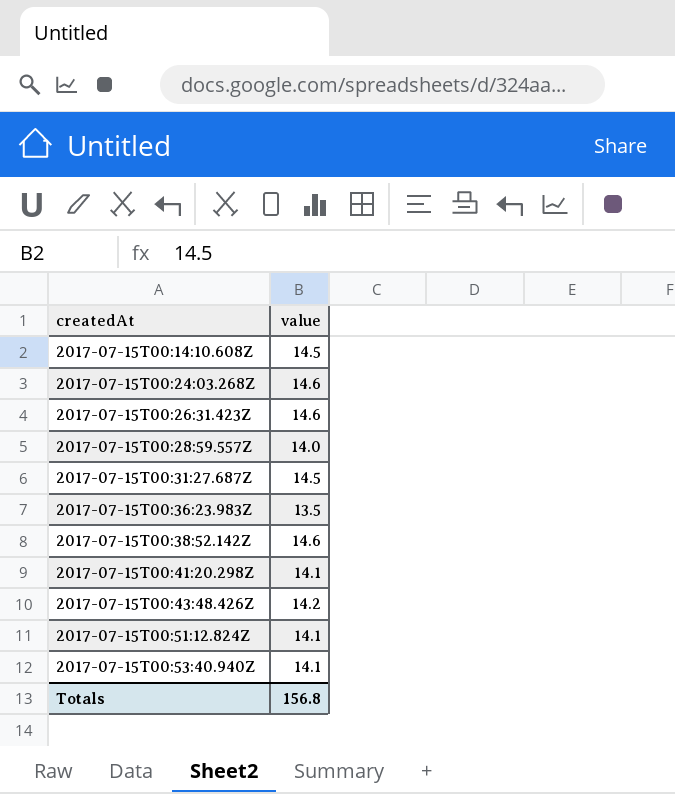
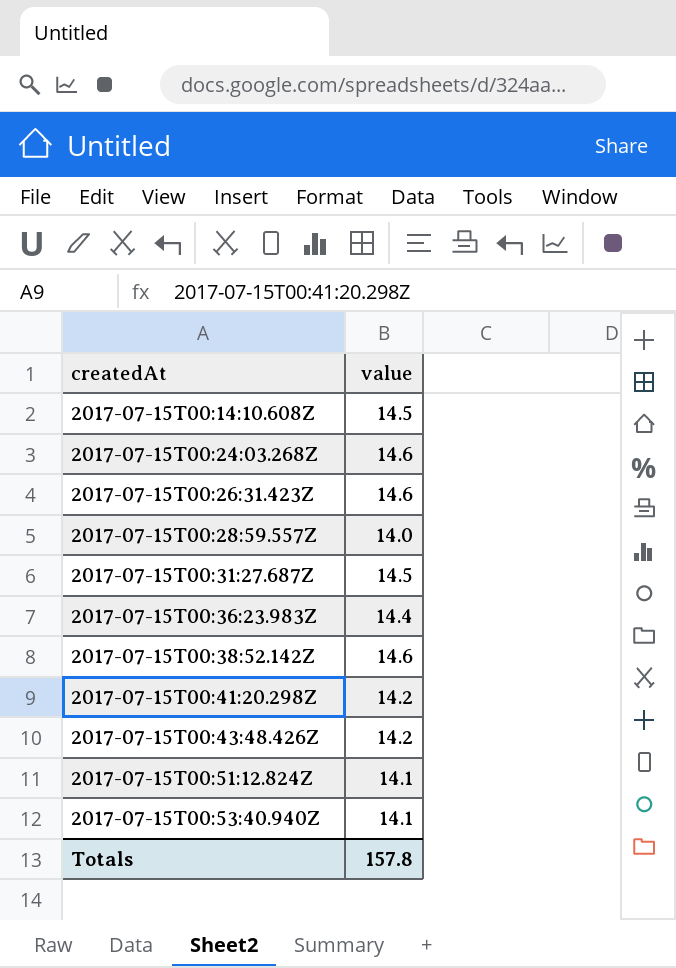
2017-07-15T00:36:23.983Z | value: 13.5 -> 14.4
2017-07-15T00:41:20.298Z | value: 14.1 -> 14.2
Totals | value: 156.8 -> 157.8

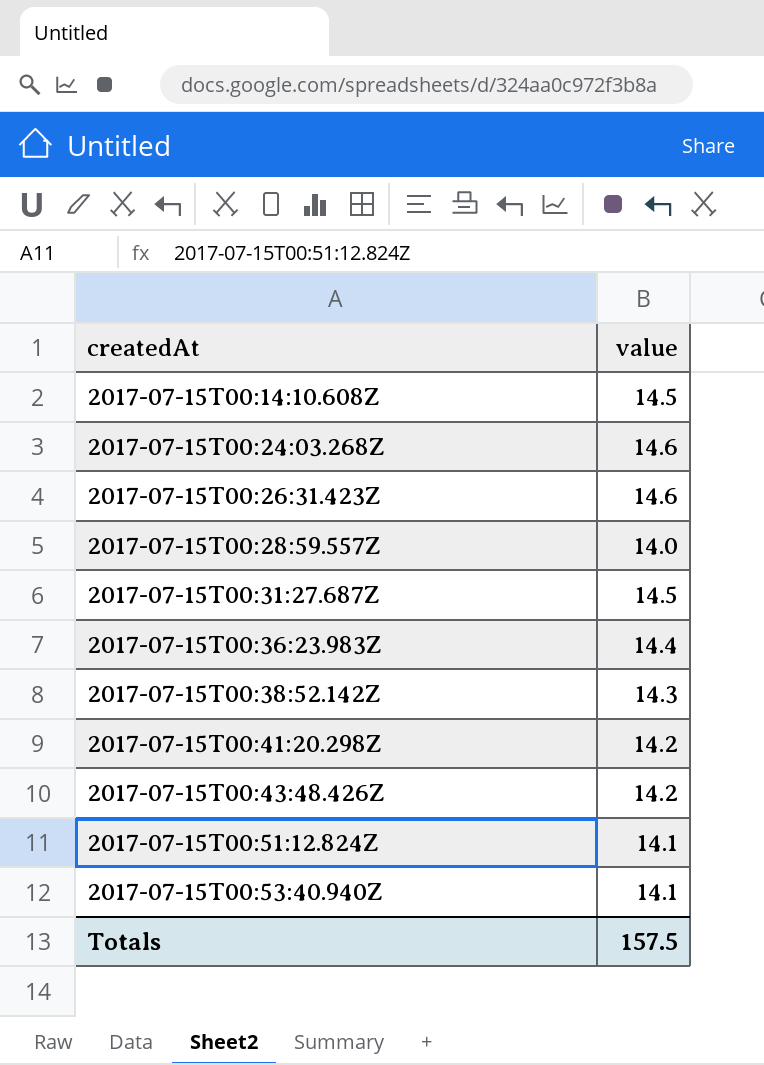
2017-07-15T00:38:52.142Z | value: 14.6 -> 14.3
Totals | value: 157.8 -> 157.5

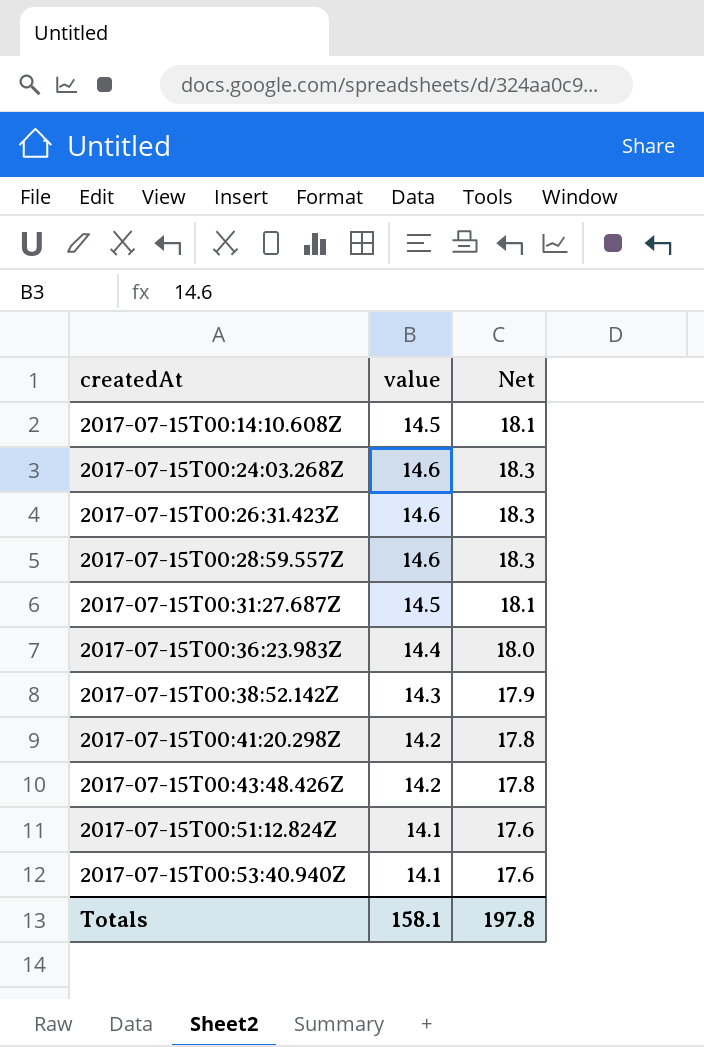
column Net | formula: none -> [value] * 1.25
2017-07-15T00:28:59.557Z | value: 14.0 -> 14.6
Totals | value: 157.5 -> 158.1

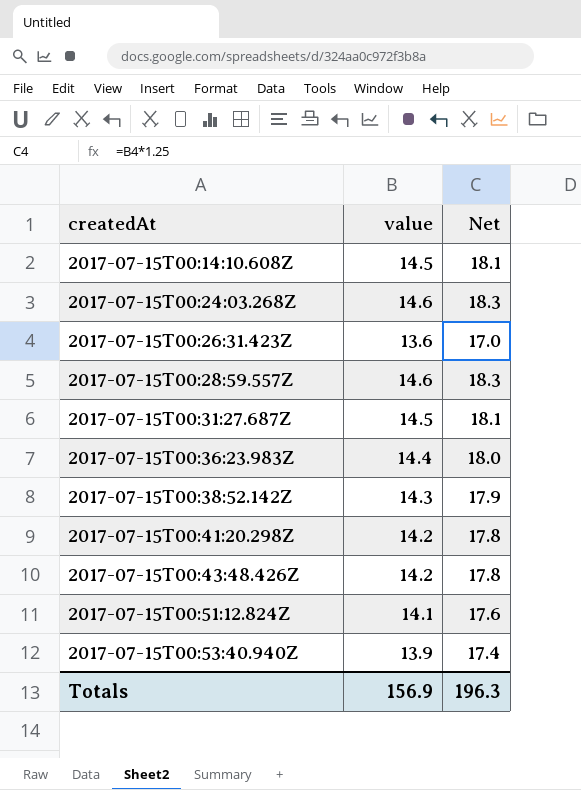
2017-07-15T00:26:31.423Z | value: 14.6 -> 13.6
2017-07-15T00:26:31.423Z | Net: 18.3 -> 17.0
2017-07-15T00:53:40.940Z | value: 14.1 -> 13.9
2017-07-15T00:53:40.940Z | Net: 17.6 -> 17.4
Totals | value: 158.1 -> 156.9
Totals | Net: 197.8 -> 196.3

